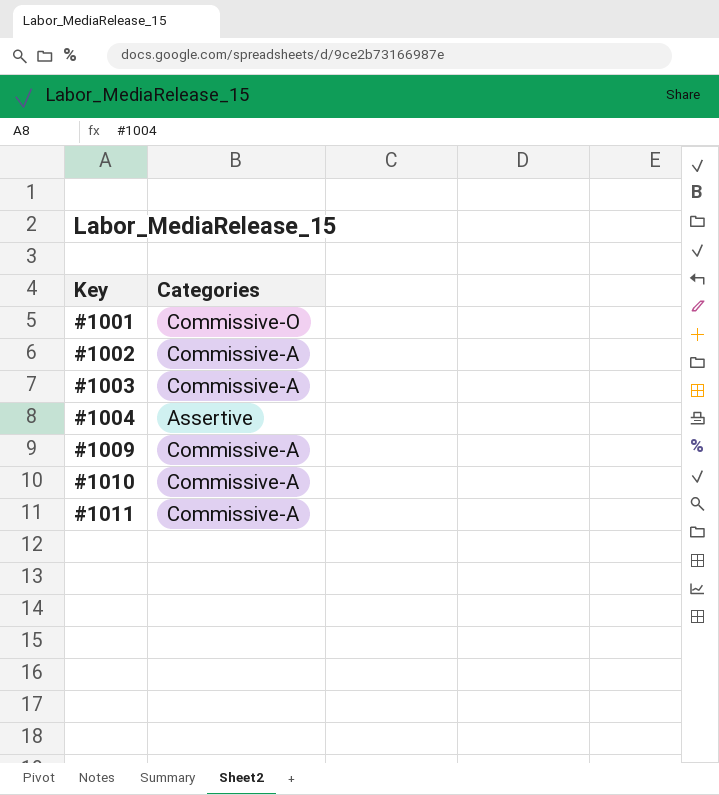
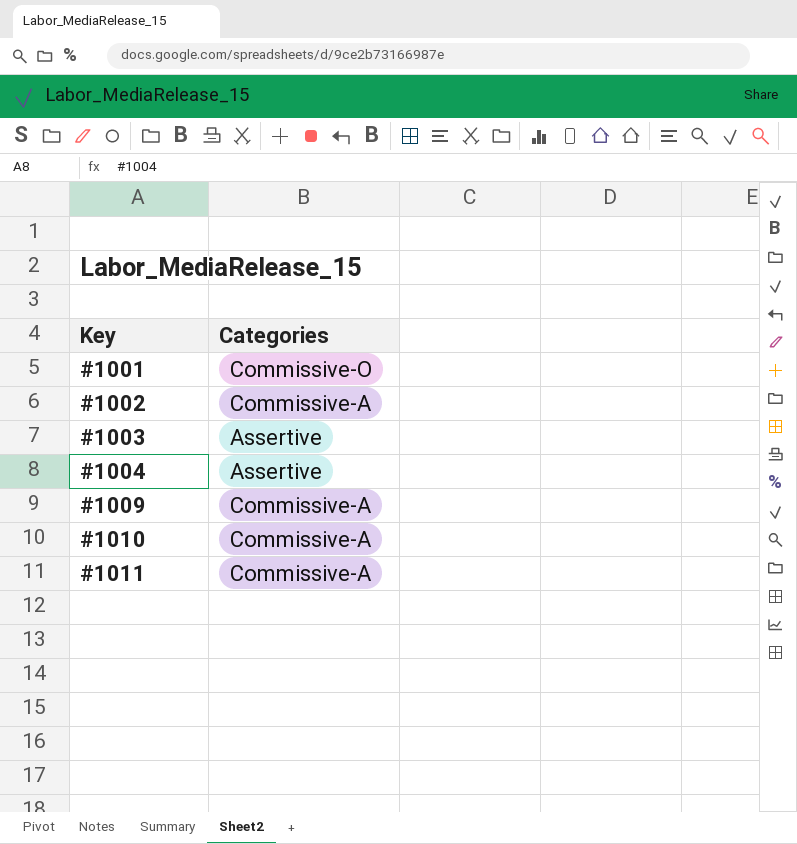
#1003 | Categories: Commissive-A -> Assertive

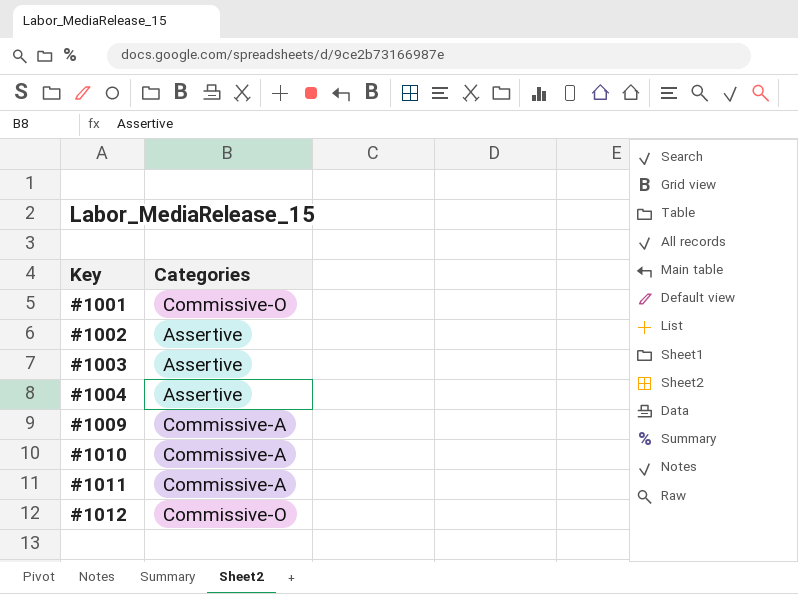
#1002 | Categories: Commissive-A -> Assertive
row #1012: none -> Commissive-O

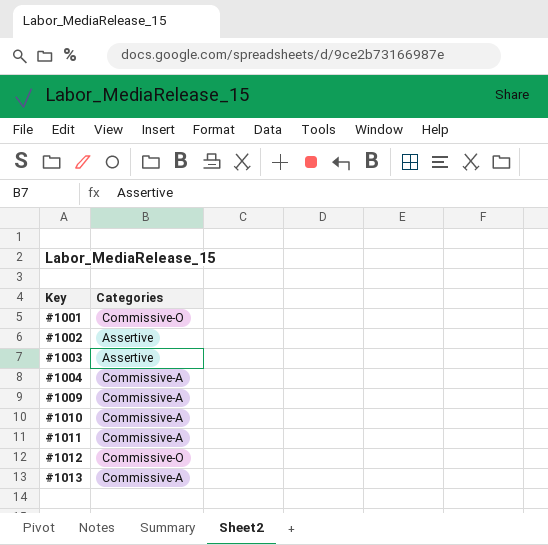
#1004 | Categories: Assertive -> Commissive-A
row #1013: none -> Commissive-A

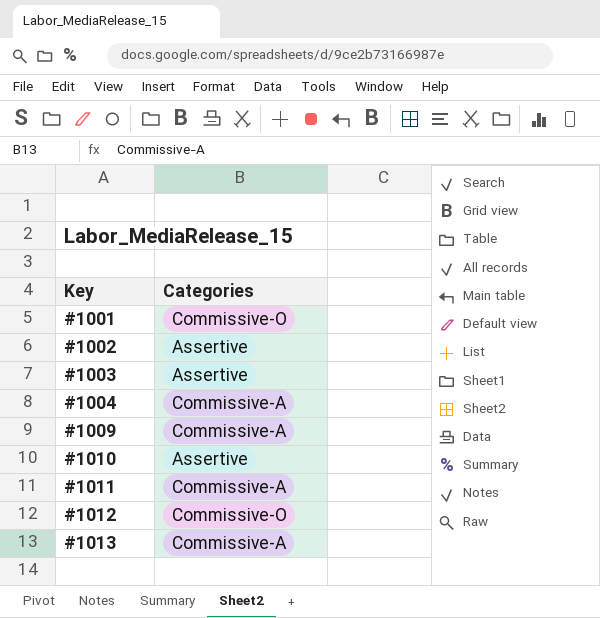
#1010 | Categories: Commissive-A -> Assertive

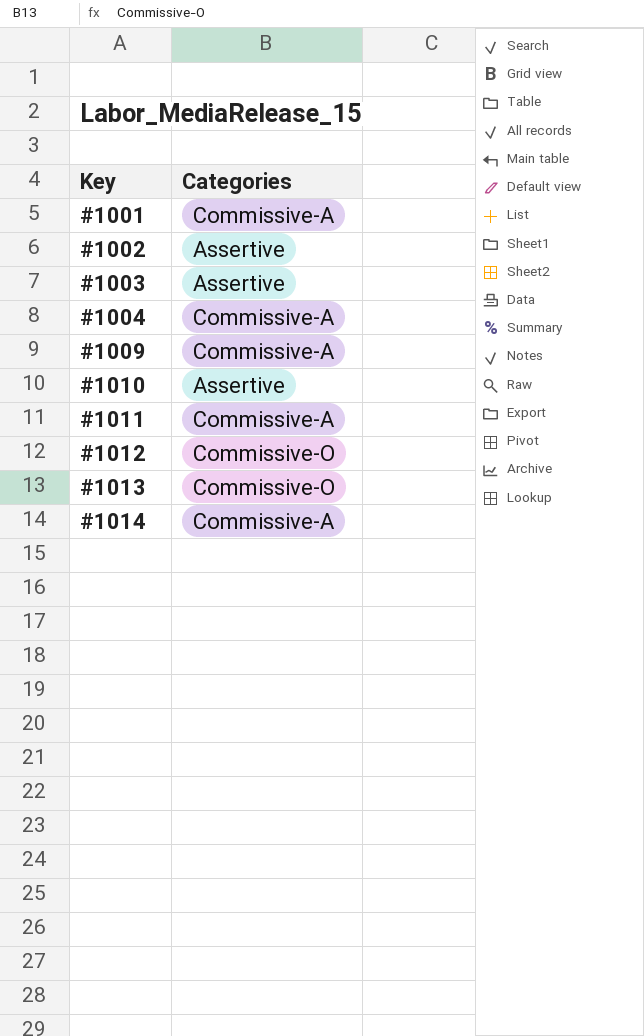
#1001 | Categories: Commissive-O -> Commissive-A
#1013 | Categories: Commissive-A -> Commissive-O
row #1014: none -> Commissive-A

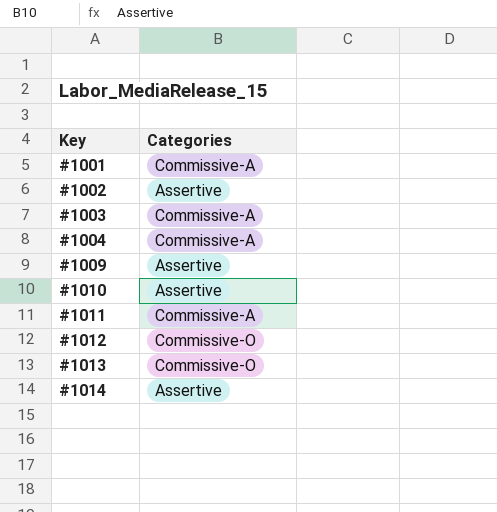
#1003 | Categories: Assertive -> Commissive-A
#1009 | Categories: Commissive-A -> Assertive
#1014 | Categories: Commissive-A -> Assertive

